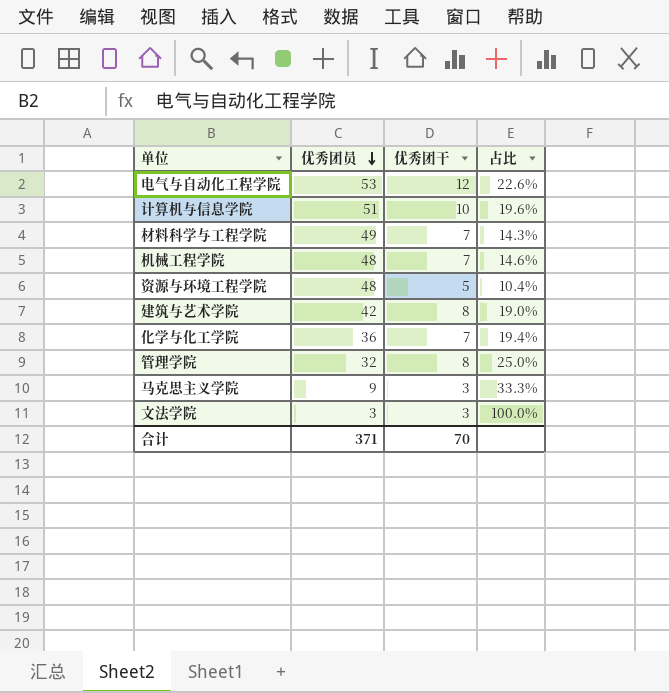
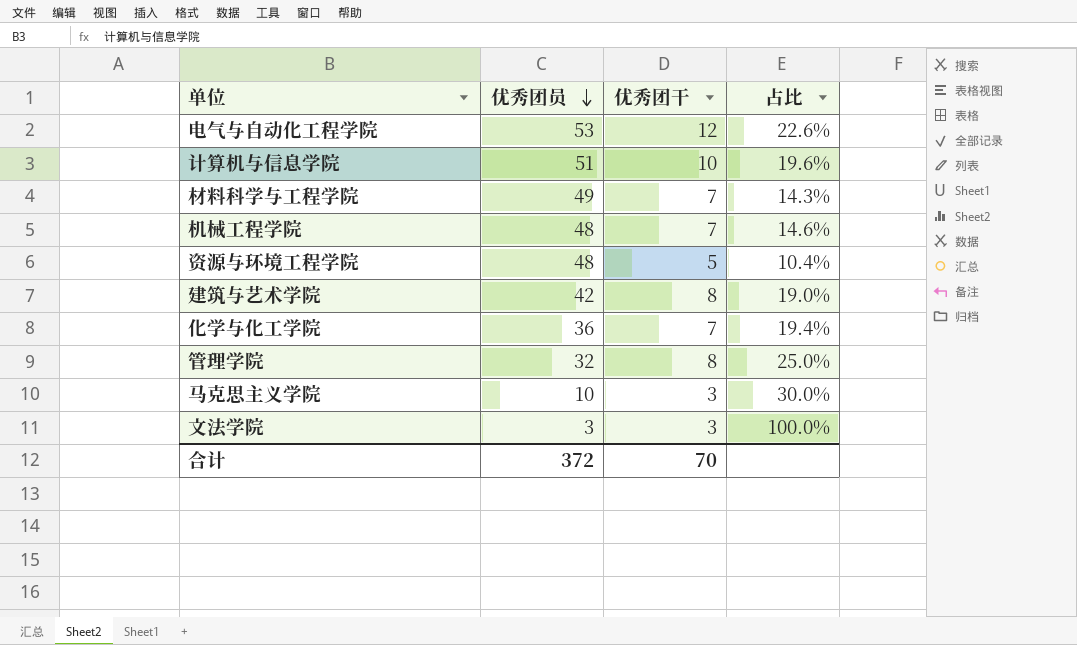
马克思主义学院 | 优秀团员: 9 -> 10
马克思主义学院 | 占比: 33.3% -> 30.0%
合计 | 优秀团员: 371 -> 372

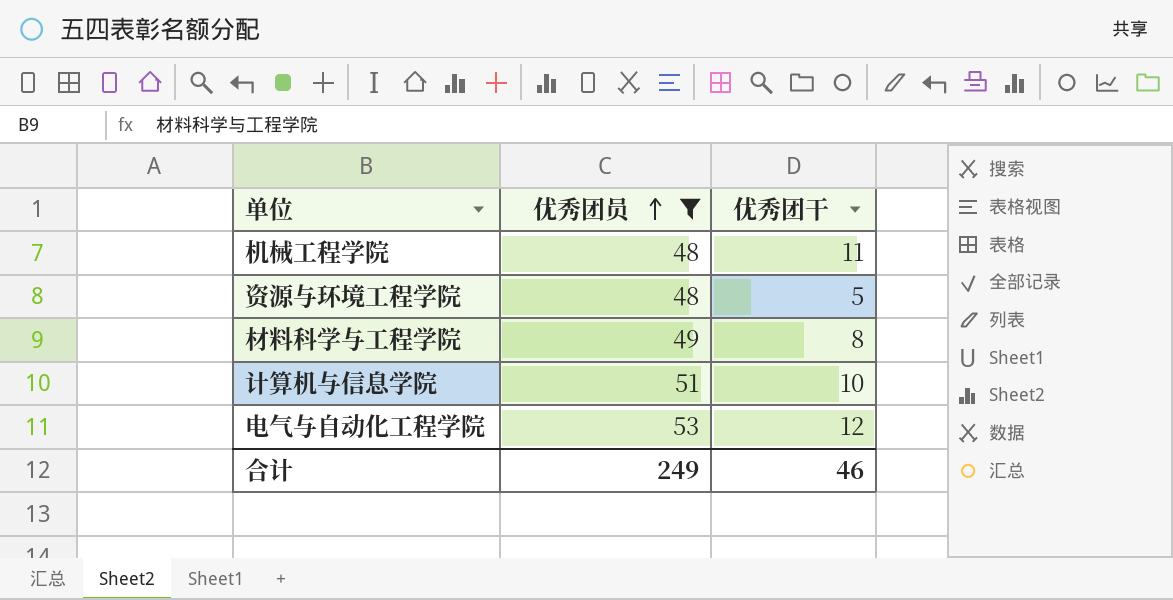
filter: none -> 优秀团员 >= 48
row order: 优秀团员 descending -> 优秀团员 ascending
column 占比 | formula: [优秀团干] / [优秀团员] -> none
机械工程学院 | 优秀团干: 7 -> 11
材料科学与工程学院 | 优秀团干: 7 -> 8
合计 | 优秀团员: 372 -> 249
合计 | 优秀团干: 70 -> 46

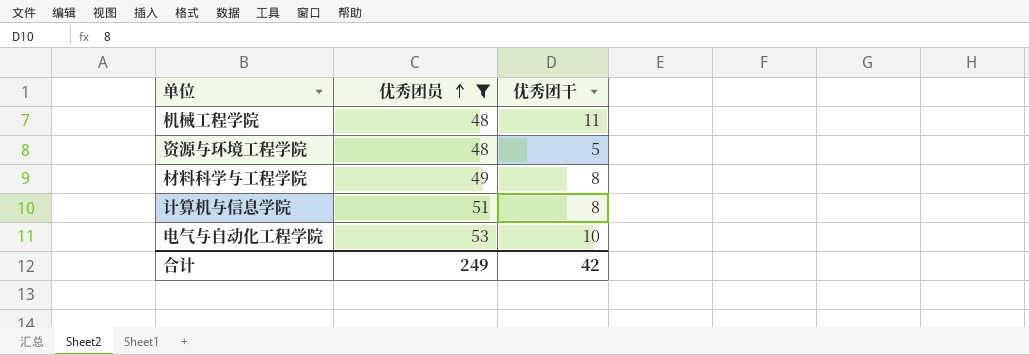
计算机与信息学院 | 优秀团干: 10 -> 8
电气与自动化工程学院 | 优秀团干: 12 -> 10
合计 | 优秀团干: 46 -> 42

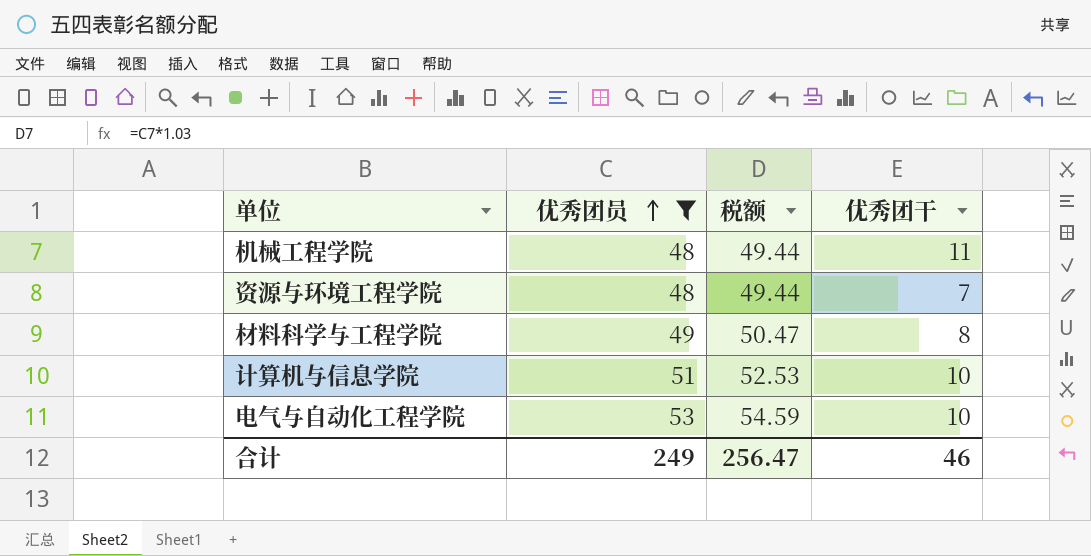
column 税额 | formula: none -> [优秀团员] * 1.03
资源与环境工程学院 | 优秀团干: 5 -> 7
计算机与信息学院 | 优秀团干: 8 -> 10
合计 | 优秀团干: 42 -> 46

